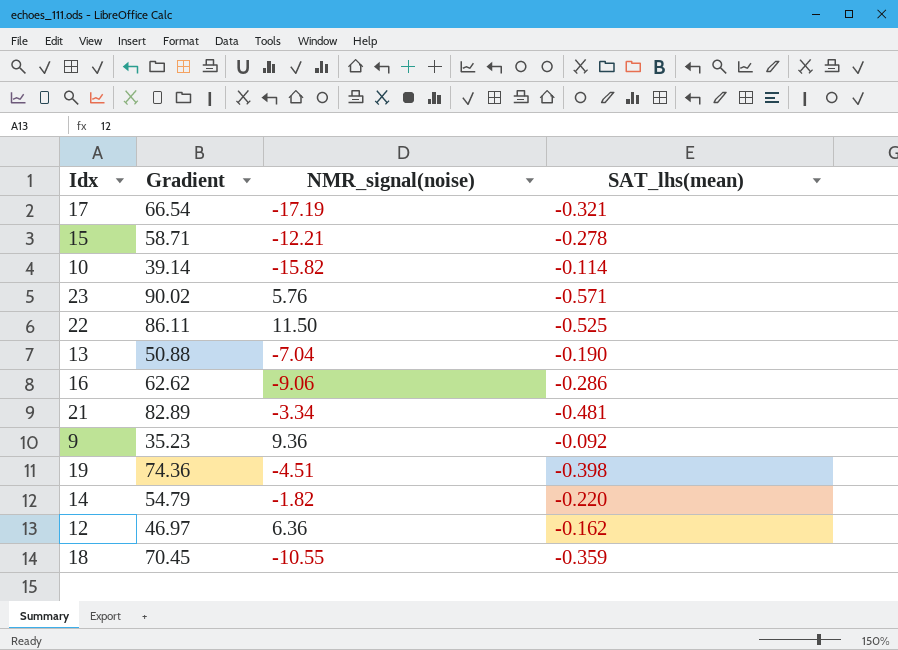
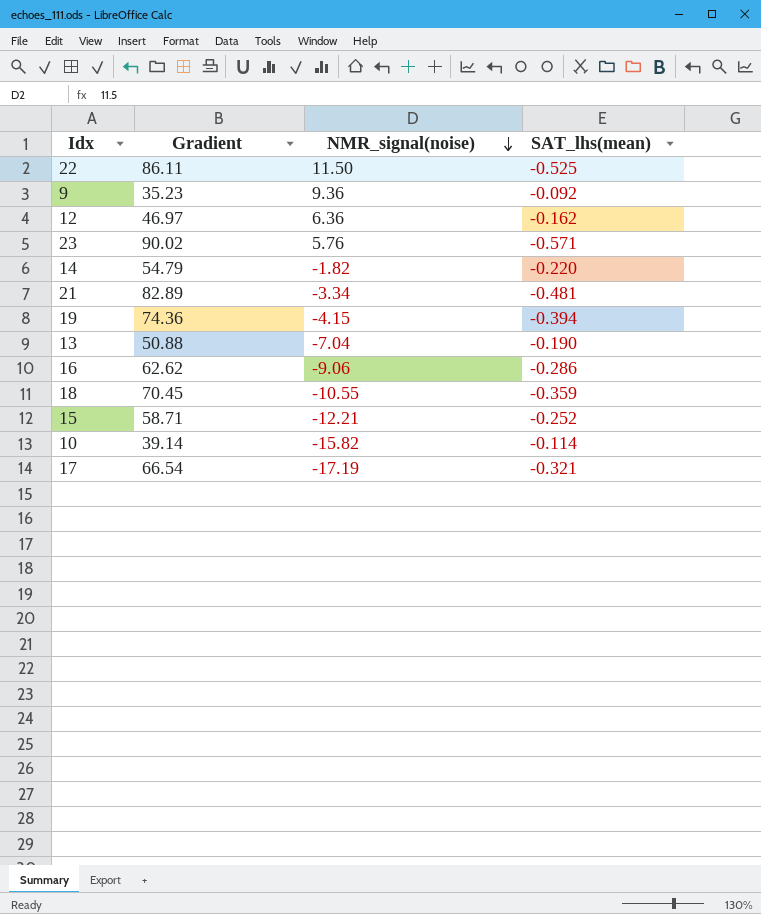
row order: none -> NMR_signal(noise) descending
19 | NMR_signal(noise): -4.51 -> -4.15
19 | SAT_lhs(mean): -0.398 -> -0.394
15 | SAT_lhs(mean): -0.278 -> -0.252

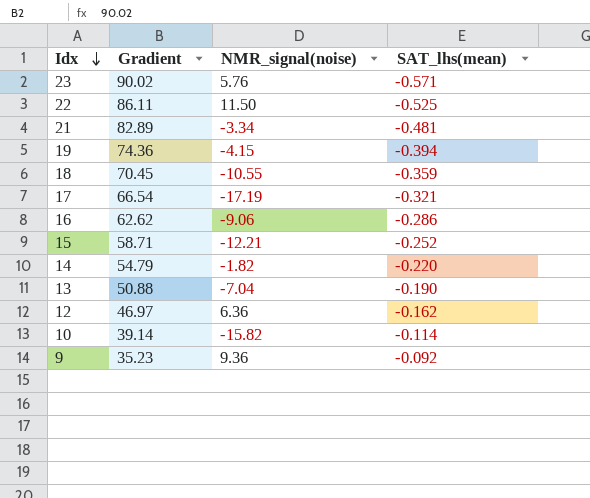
row order: NMR_signal(noise) descending -> Idx descending

